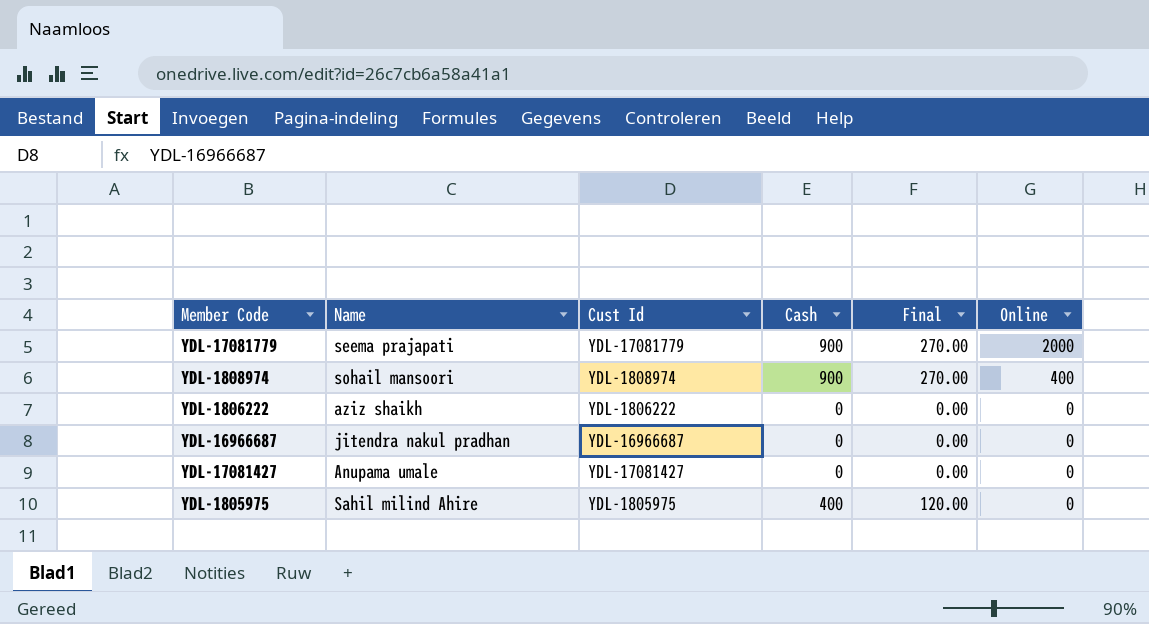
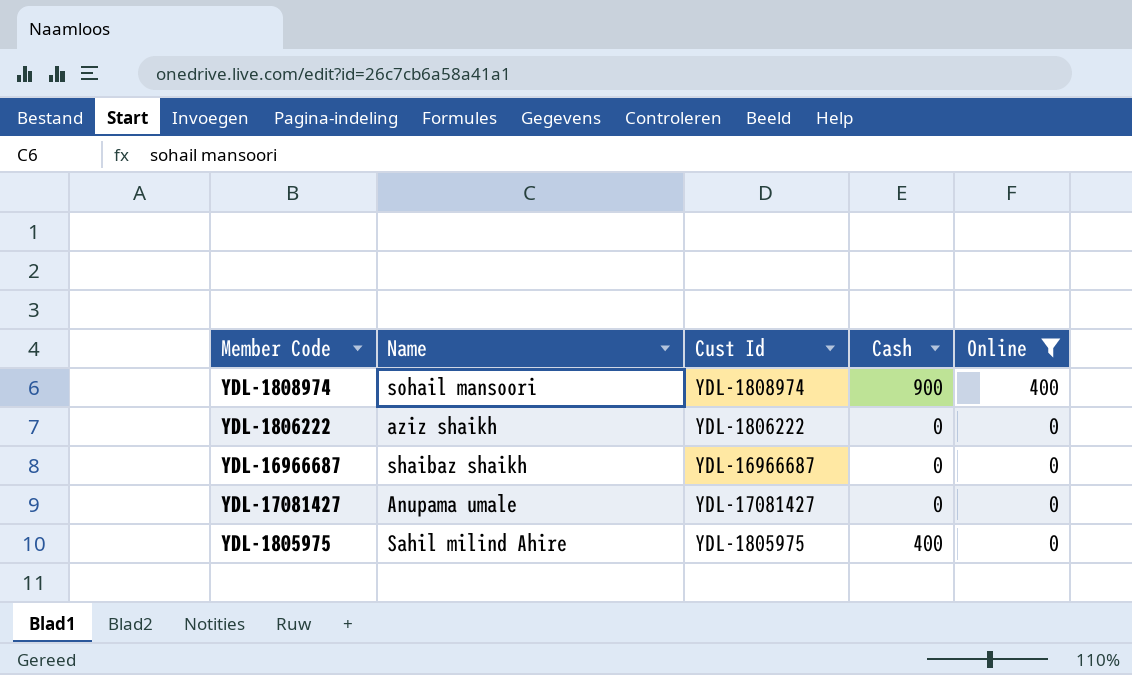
filter: none -> Online != 2000
column Final | formula: [Cash] * 0.3 -> none
YDL-16966687 | Name: jitendra nakul pradhan -> shaibaz shaikh

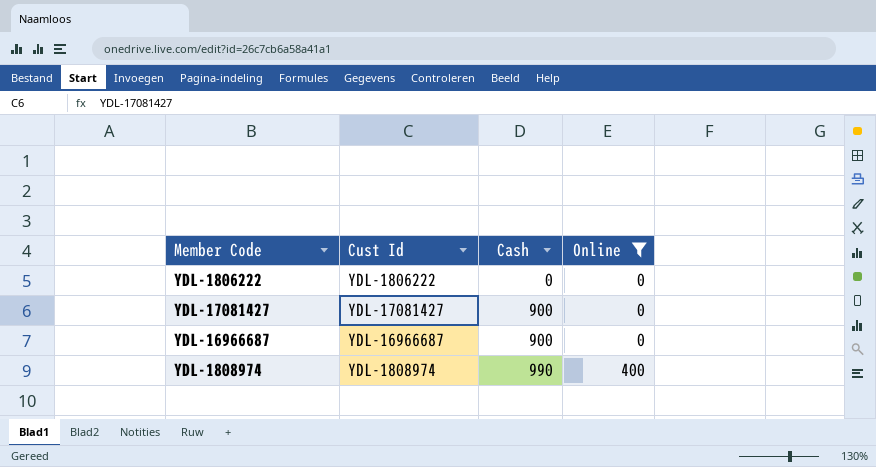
row order: Online descending -> Cash ascending
column Name | position: 2 -> none
row YDL-1805975: Sahil milind Ahire | YDL-1805975 | 400 | 0 -> none
YDL-17081427 | Cash: 0 -> 900
YDL-16966687 | Cash: 0 -> 900
YDL-1808974 | Cash: 900 -> 990

